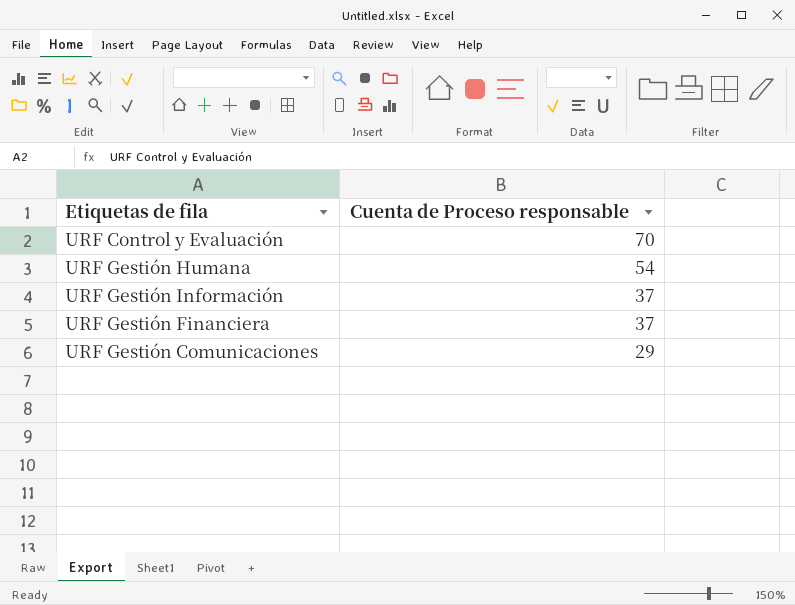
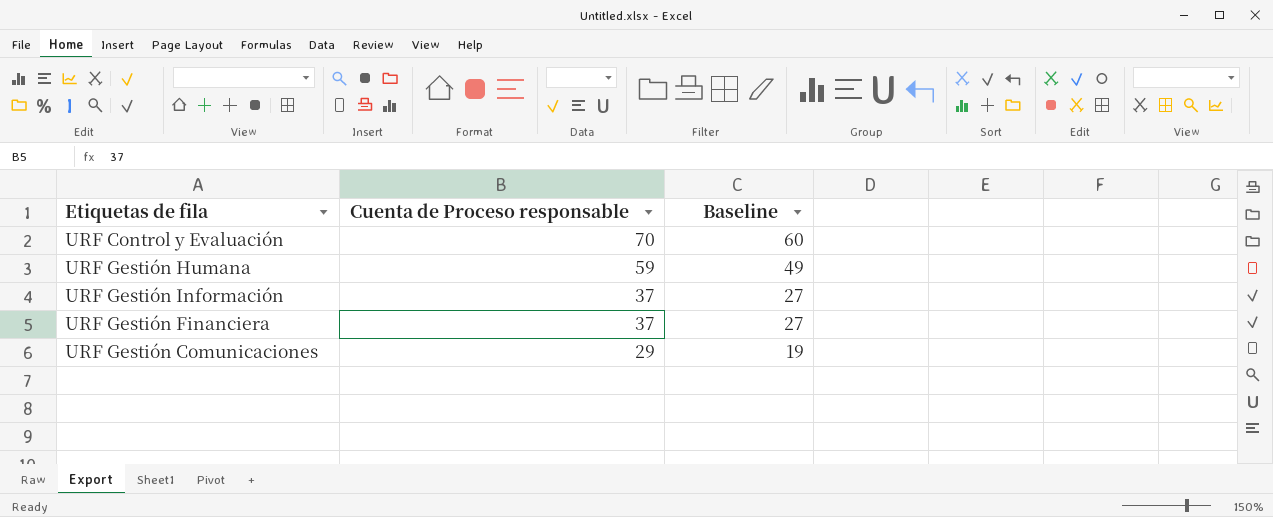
column Baseline | formula: none -> [Cuenta de Proceso responsable] - 10
URF Gestión Humana | Cuenta de Proceso responsable: 54 -> 59

